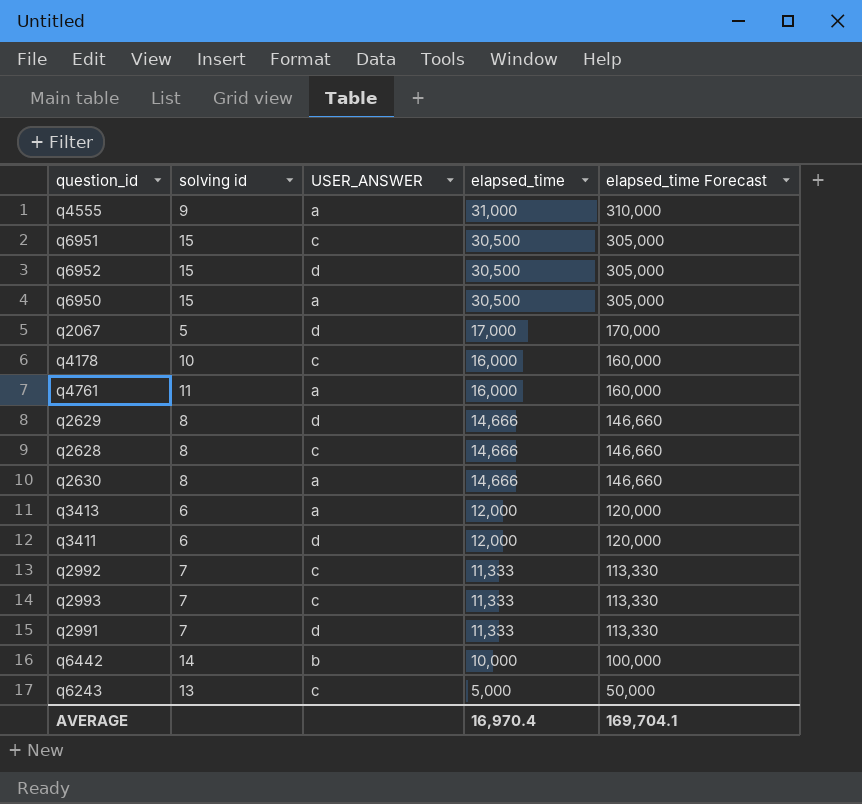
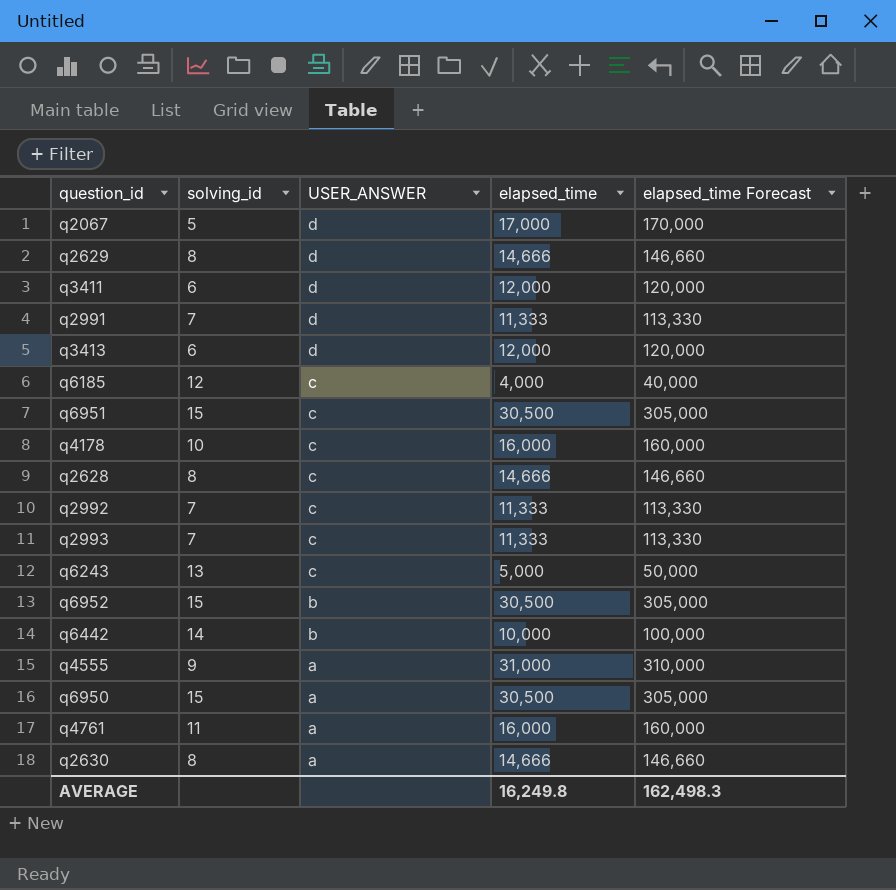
row order: elapsed_time descending -> USER_ANSWER descending
column name: solving id -> solving_id
q3413 | USER_ANSWER: a -> d
row q6185: none -> 12 | c | 4,000 | 40,000
q6952 | USER_ANSWER: d -> b
AVERAGE | elapsed_time: 16,970.4 -> 16,249.8
AVERAGE | elapsed_time Forecast: 169,704.1 -> 162,498.3

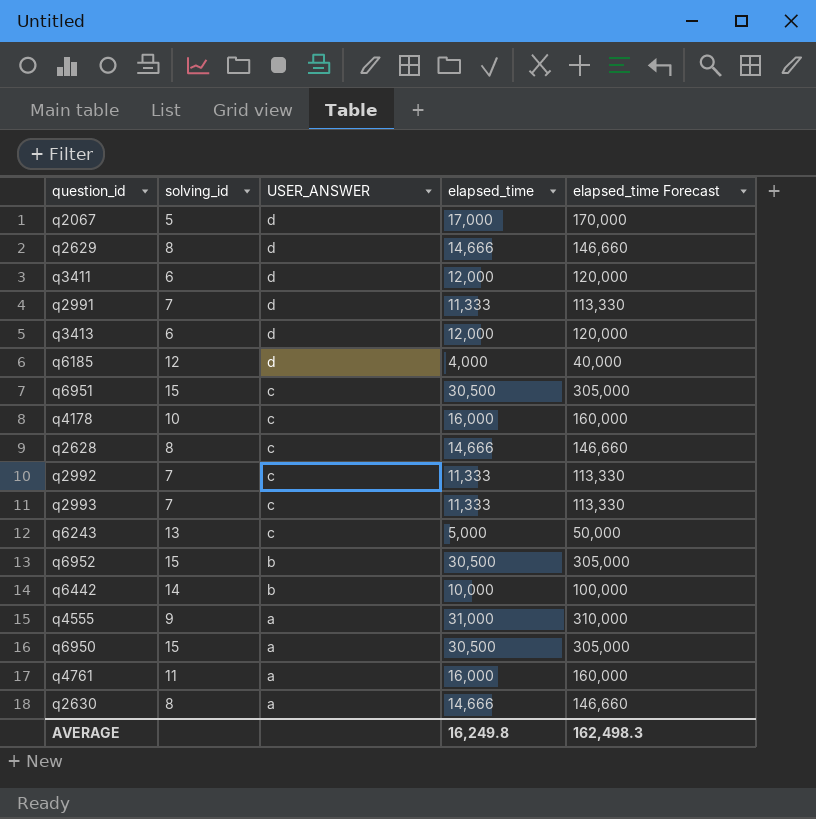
q6185 | USER_ANSWER: c -> d

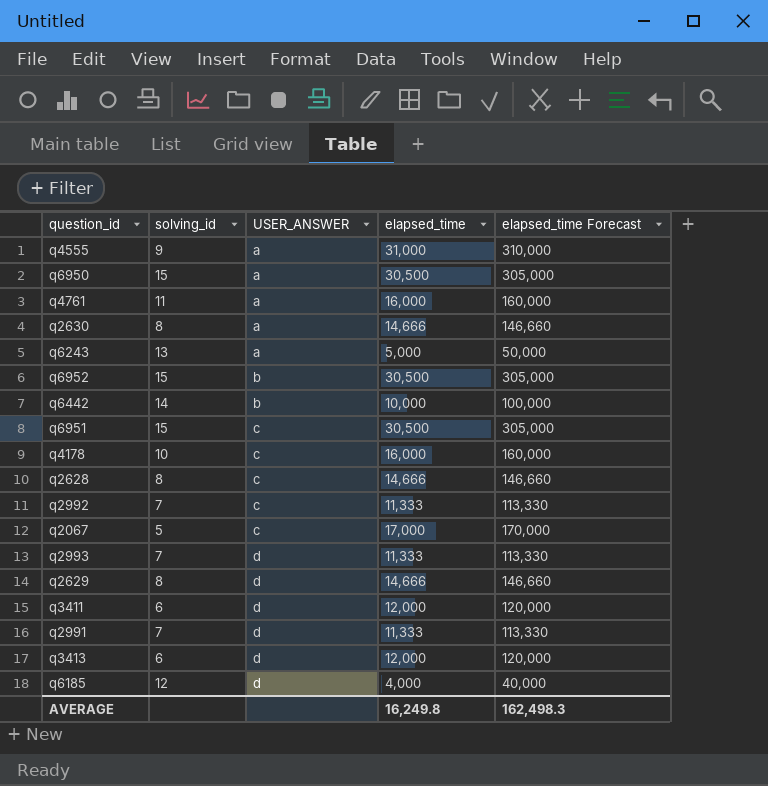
row order: USER_ANSWER descending -> USER_ANSWER ascending
q6243 | USER_ANSWER: c -> a
q2067 | USER_ANSWER: d -> c
q2993 | USER_ANSWER: c -> d

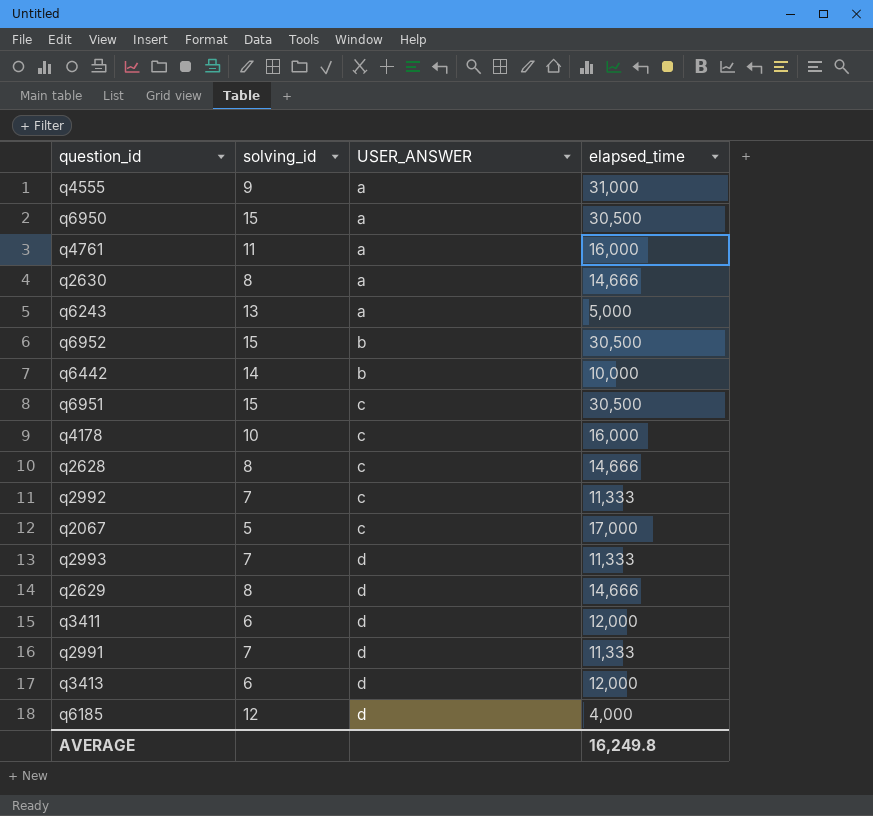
column elapsed_time Forecast | formula: [elapsed_time] * 10 -> none

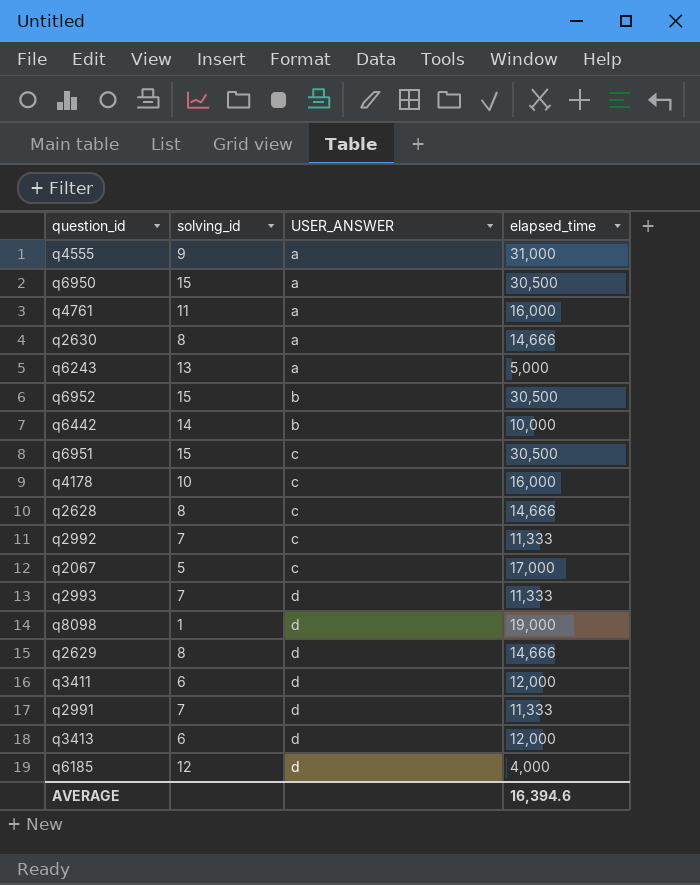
row q8098: none -> 1 | d | 19,000
AVERAGE | elapsed_time: 16,249.8 -> 16,394.6

